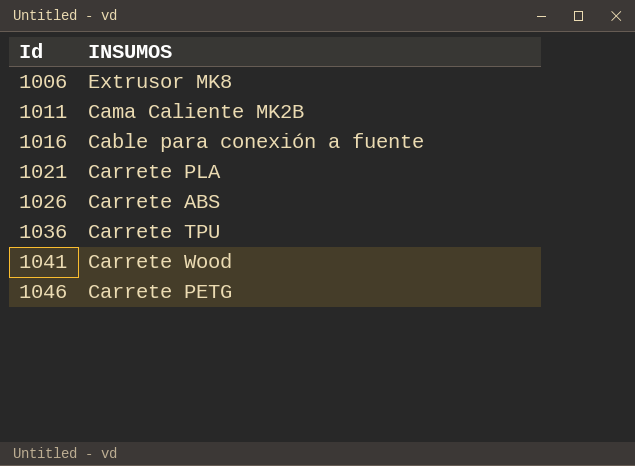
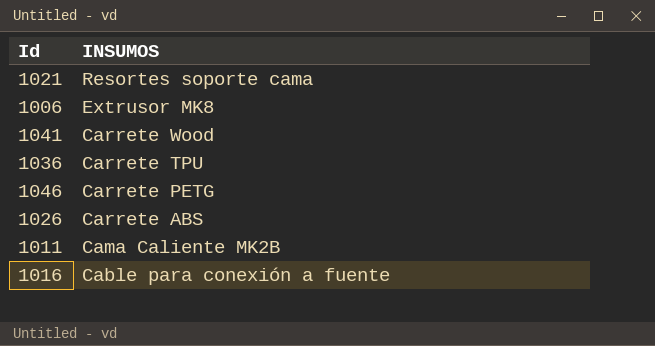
row order: Id ascending -> INSUMOS descending
1021 | INSUMOS: Carrete PLA -> Resortes soporte cama

